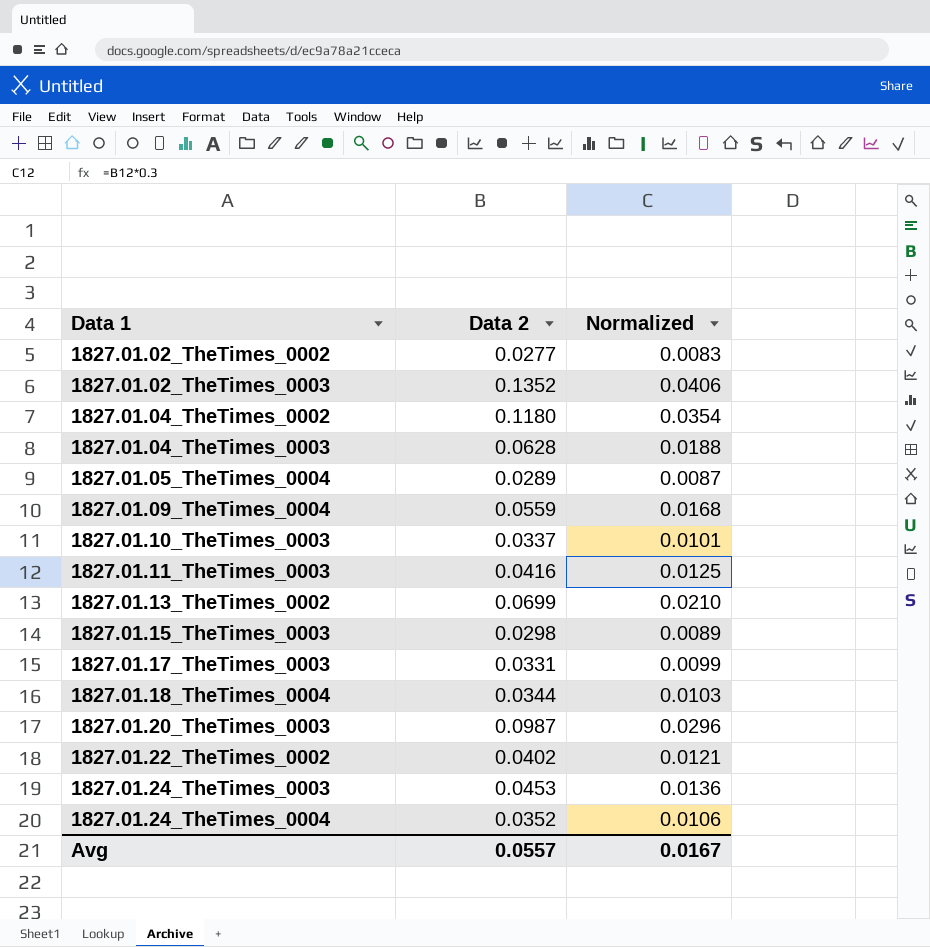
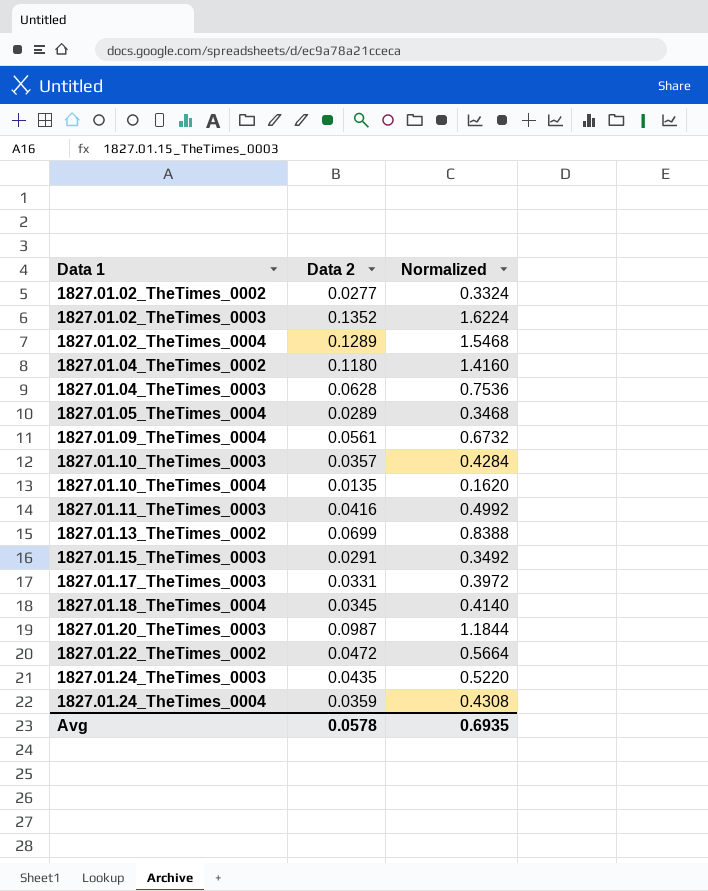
column Normalized | formula: [Data 2] * 0.3 -> [Data 2] * 12
row 1827.01.02_TheTimes_0004: none -> 0.1289 | 1.5468
1827.01.09_TheTimes_0004 | Data 2: 0.0559 -> 0.0561
1827.01.10_TheTimes_0003 | Data 2: 0.0337 -> 0.0357
row 1827.01.10_TheTimes_0004: none -> 0.0135 | 0.1620
1827.01.15_TheTimes_0003 | Data 2: 0.0298 -> 0.0291
1827.01.18_TheTimes_0004 | Data 2: 0.0344 -> 0.0345
1827.01.22_TheTimes_0002 | Data 2: 0.0402 -> 0.0472
1827.01.24_TheTimes_0003 | Data 2: 0.0453 -> 0.0435
1827.01.24_TheTimes_0004 | Data 2: 0.0352 -> 0.0359
Avg | Data 2: 0.0557 -> 0.0578
Avg | Normalized: 0.0167 -> 0.6935

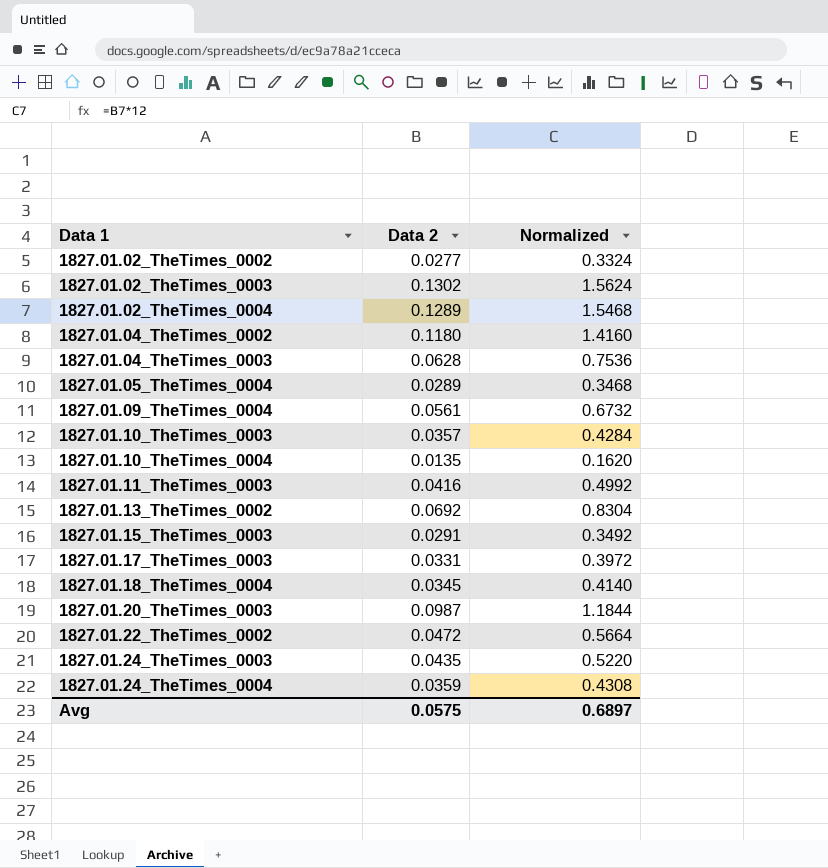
1827.01.02_TheTimes_0003 | Data 2: 0.1352 -> 0.1302
1827.01.02_TheTimes_0003 | Normalized: 1.6224 -> 1.5624
1827.01.13_TheTimes_0002 | Data 2: 0.0699 -> 0.0692
1827.01.13_TheTimes_0002 | Normalized: 0.8388 -> 0.8304
Avg | Data 2: 0.0578 -> 0.0575
Avg | Normalized: 0.6935 -> 0.6897

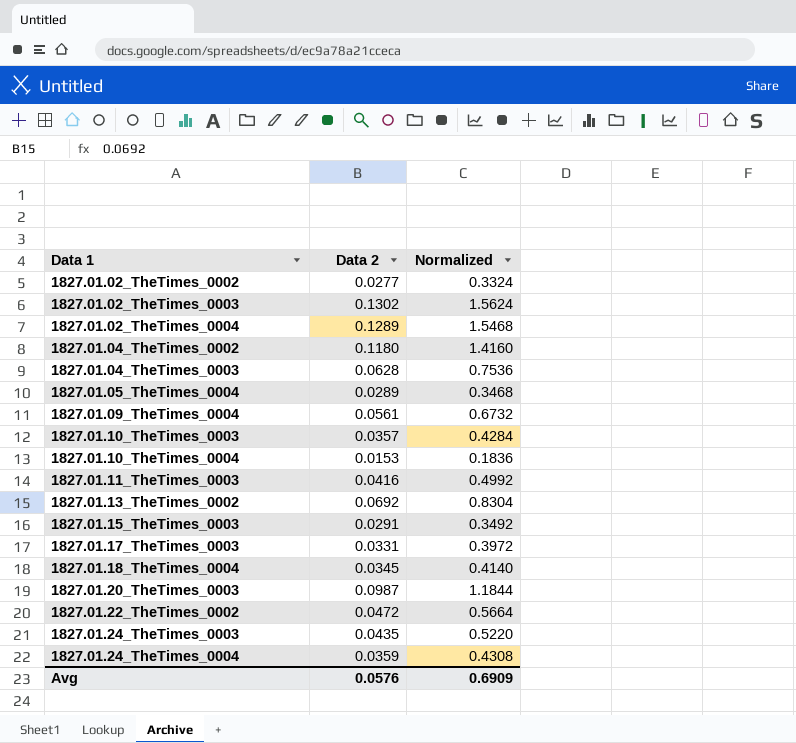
1827.01.10_TheTimes_0004 | Data 2: 0.0135 -> 0.0153
1827.01.10_TheTimes_0004 | Normalized: 0.1620 -> 0.1836
Avg | Data 2: 0.0575 -> 0.0576
Avg | Normalized: 0.6897 -> 0.6909

